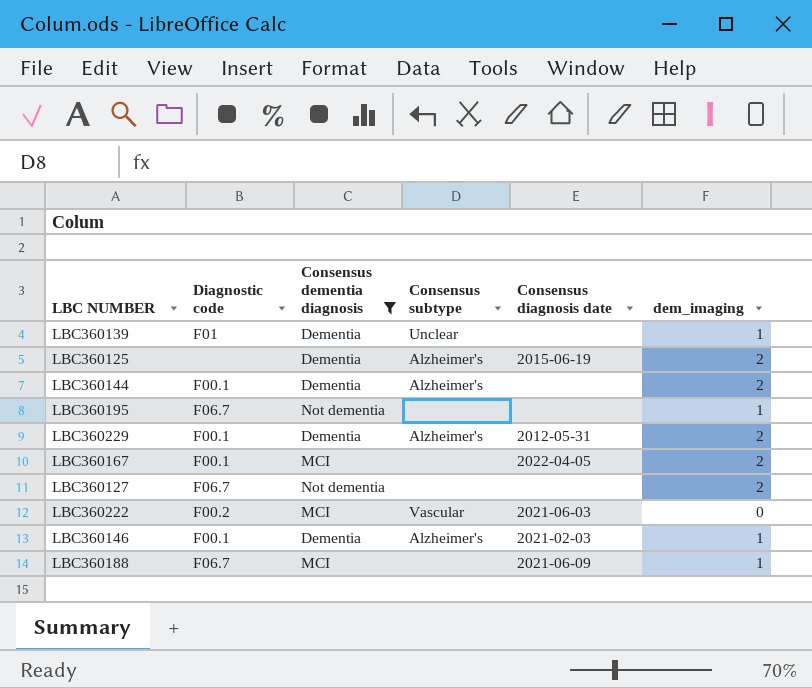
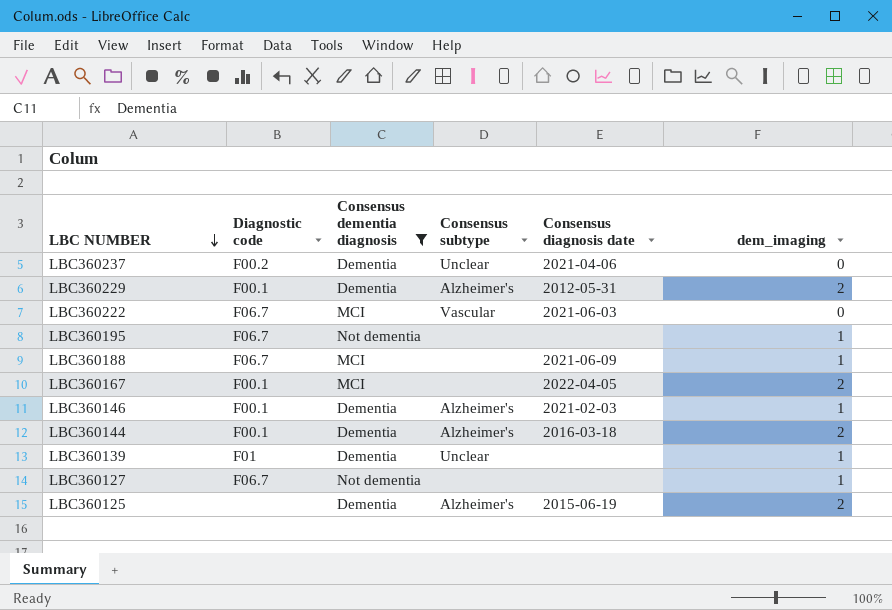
row order: none -> LBC NUMBER descending
row LBC360237: none -> F00.2 | Dementia | Unclear | 2021-04-06 | 0
LBC360222 | Diagnostic code: F00.2 -> F06.7
LBC360144 | Consensus diagnosis date: none -> 2016-03-18
LBC360127 | dem_imaging: 2 -> 1

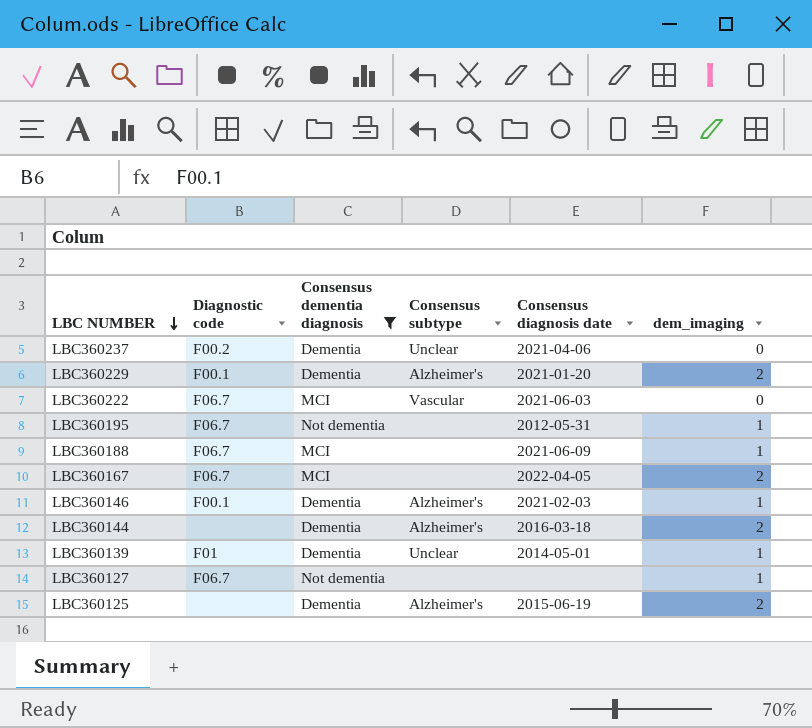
LBC360229 | Consensus diagnosis date: 2012-05-31 -> 2021-01-20
LBC360195 | Consensus diagnosis date: none -> 2012-05-31
LBC360167 | Diagnostic code: F00.1 -> F06.7
LBC360144 | Diagnostic code: F00.1 -> none
LBC360139 | Consensus diagnosis date: none -> 2014-05-01

